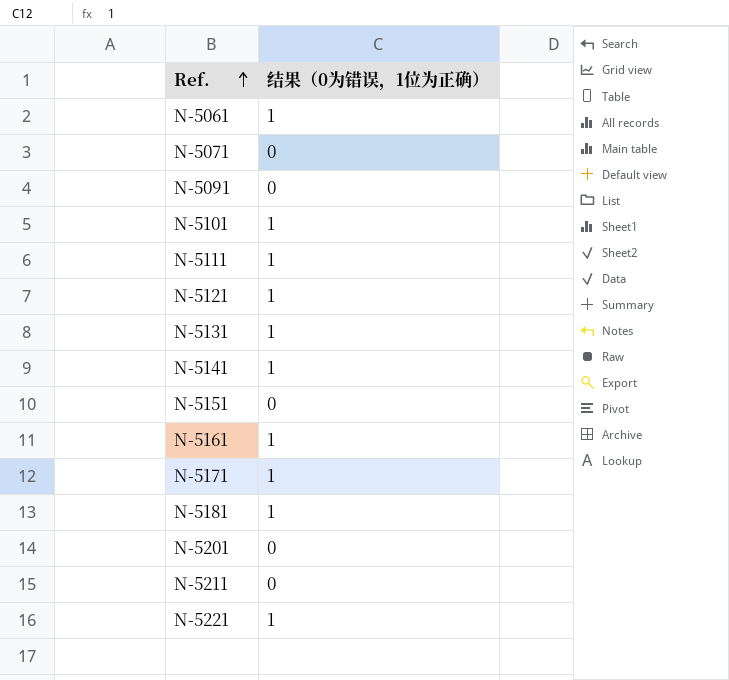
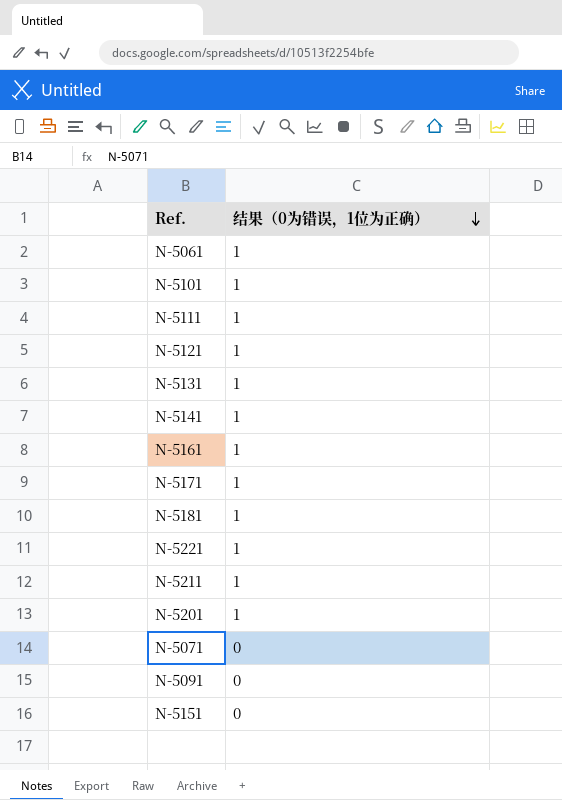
row order: Ref. ascending -> 结果（0为错误，1位为正确） descending
N-5211 | 结果（0为错误，1位为正确）: 0 -> 1
N-5201 | 结果（0为错误，1位为正确）: 0 -> 1

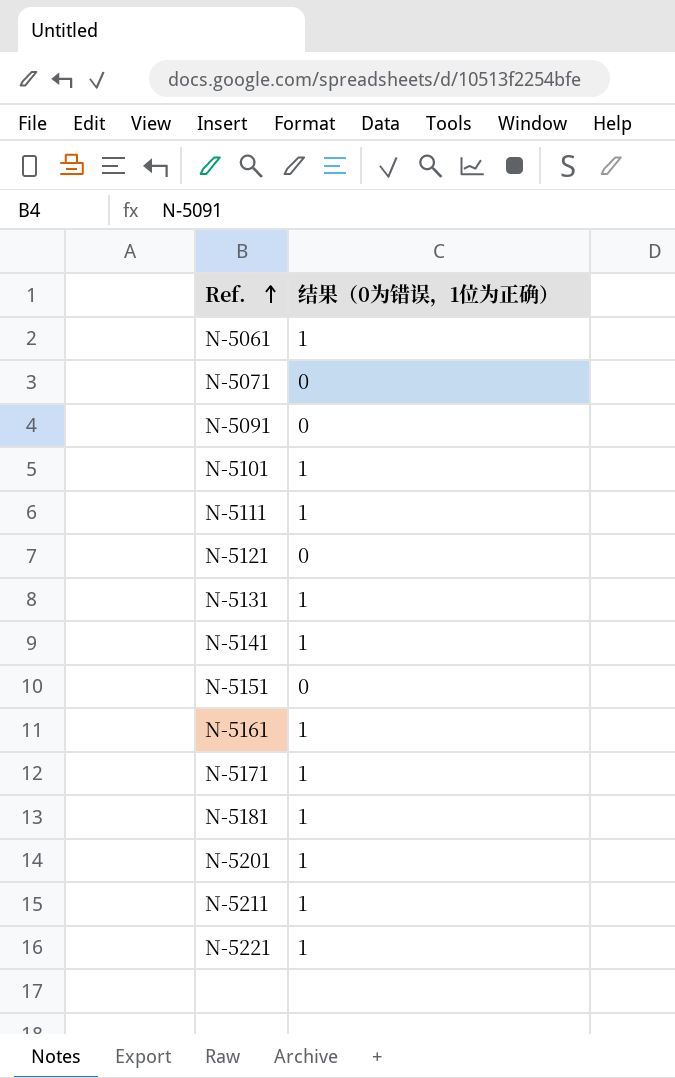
row order: 结果（0为错误，1位为正确） descending -> Ref. ascending
N-5121 | 结果（0为错误，1位为正确）: 1 -> 0

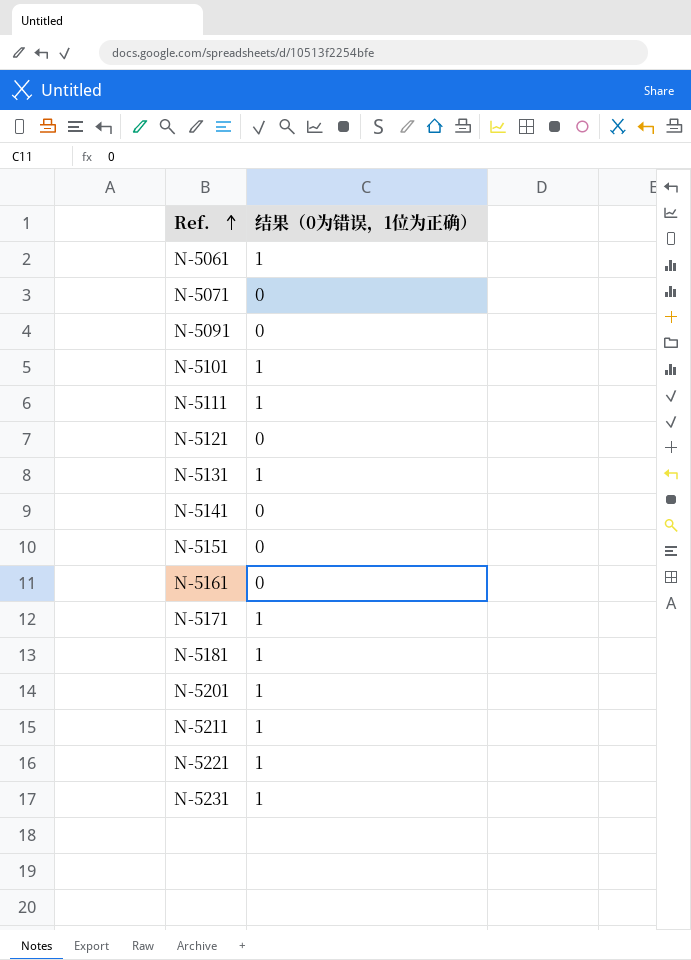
N-5141 | 结果（0为错误，1位为正确）: 1 -> 0
N-5161 | 结果（0为错误，1位为正确）: 1 -> 0
row N-5231: none -> 1

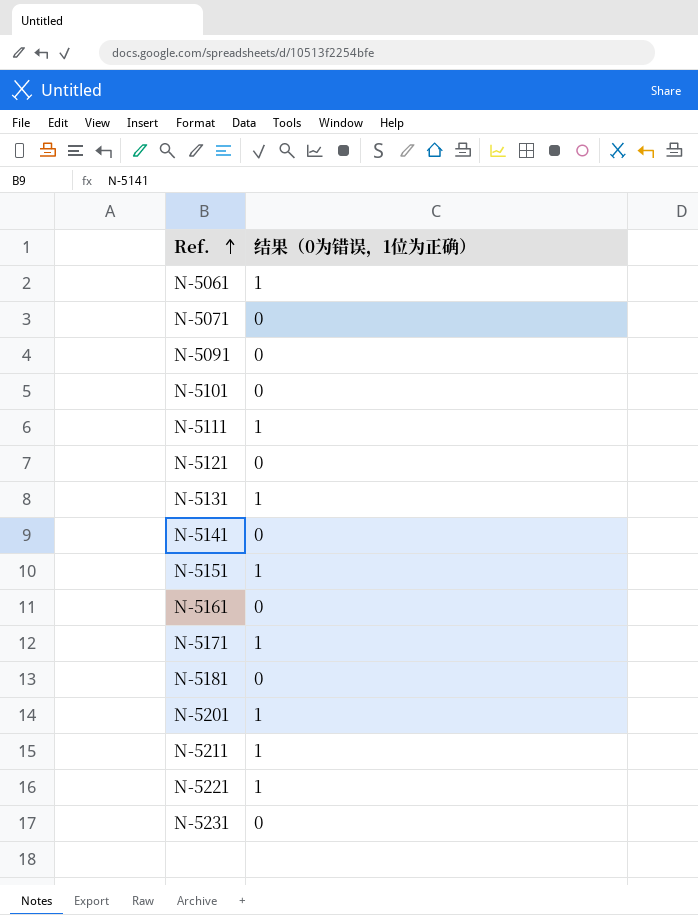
N-5101 | 结果（0为错误，1位为正确）: 1 -> 0
N-5151 | 结果（0为错误，1位为正确）: 0 -> 1
N-5181 | 结果（0为错误，1位为正确）: 1 -> 0
N-5231 | 结果（0为错误，1位为正确）: 1 -> 0

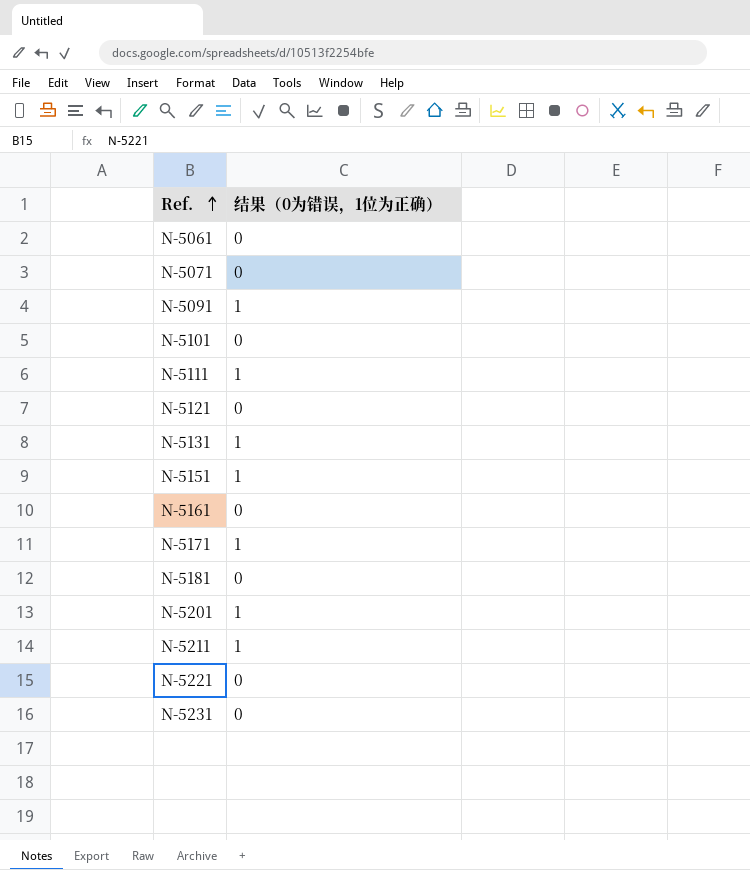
row N-5141: 0 -> none
N-5061 | 结果（0为错误，1位为正确）: 1 -> 0
N-5091 | 结果（0为错误，1位为正确）: 0 -> 1
N-5221 | 结果（0为错误，1位为正确）: 1 -> 0

